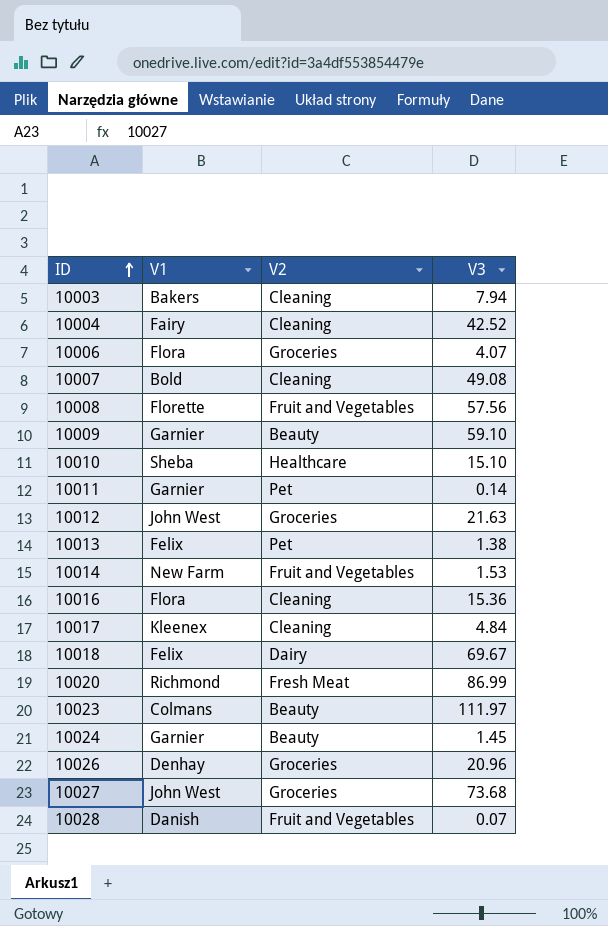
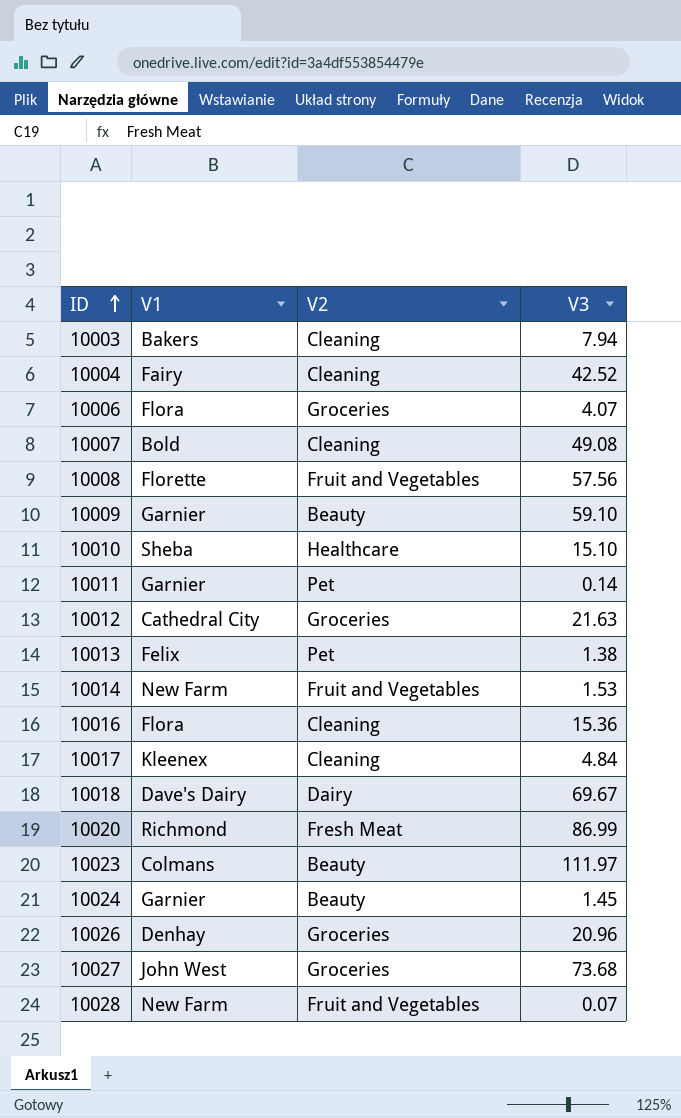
10012 | V1: John West -> Cathedral City
10018 | V1: Felix -> Dave's Dairy
10028 | V1: Danish -> New Farm

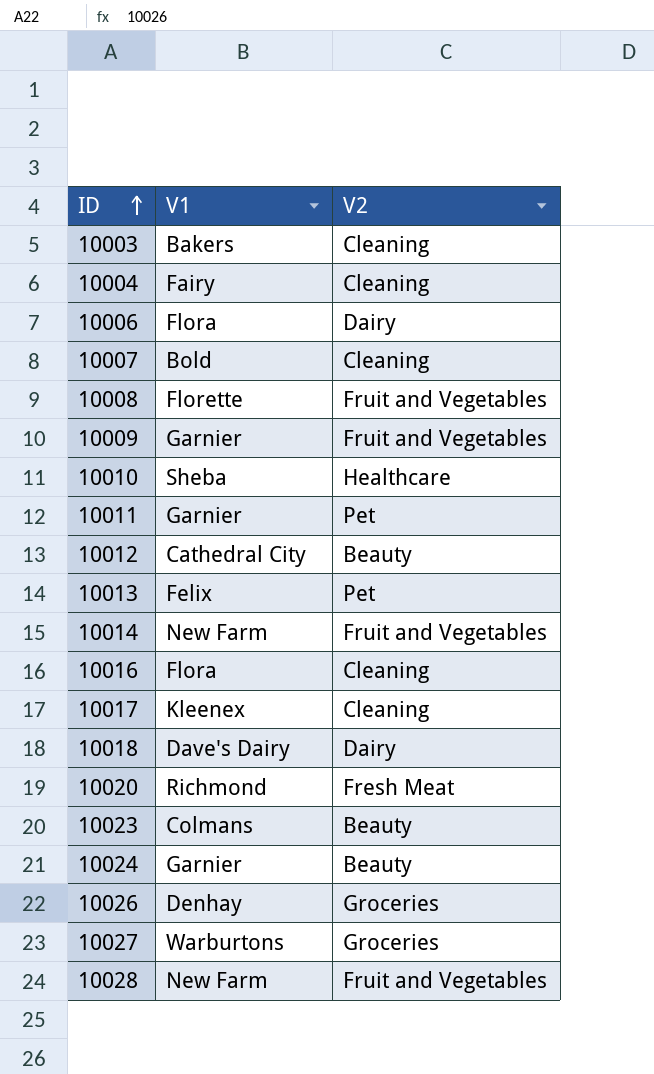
column V3 | position: 4 -> none
10006 | V2: Groceries -> Dairy
10009 | V2: Beauty -> Fruit and Vegetables
10012 | V2: Groceries -> Beauty
10027 | V1: John West -> Warburtons

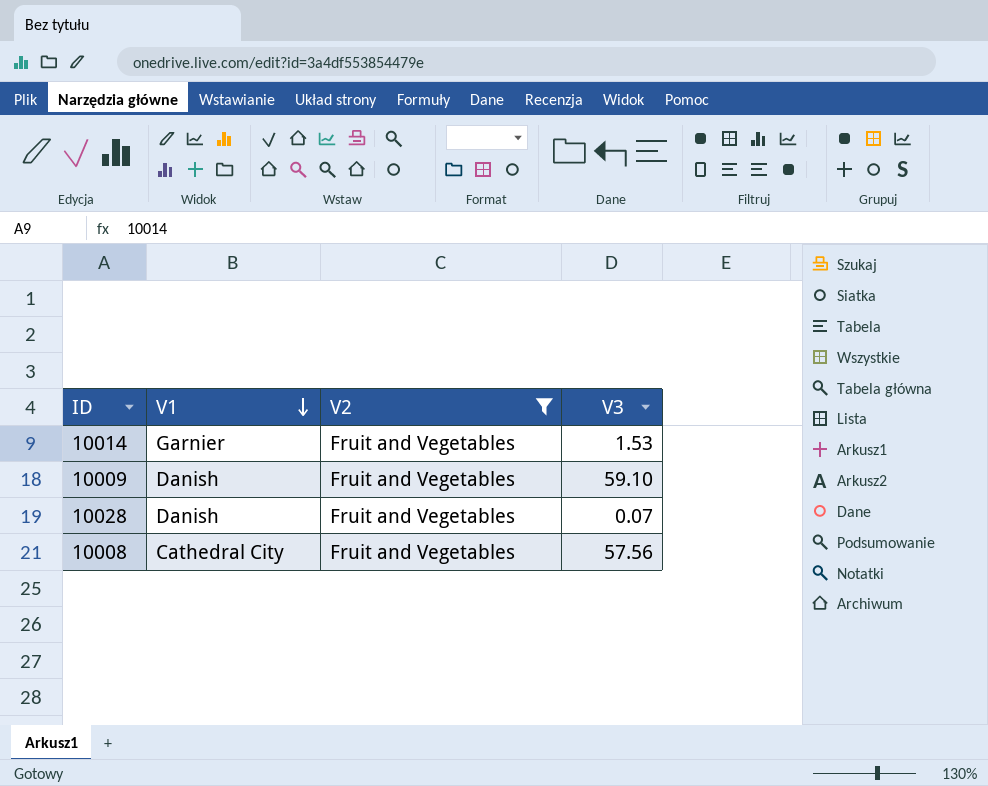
filter: none -> V2 = Fruit and Vegetables
row order: ID ascending -> V1 descending
column V3 | position: none -> 4
10014 | V1: New Farm -> Garnier
10009 | V1: Garnier -> Danish
10028 | V1: New Farm -> Danish
10008 | V1: Florette -> Cathedral City

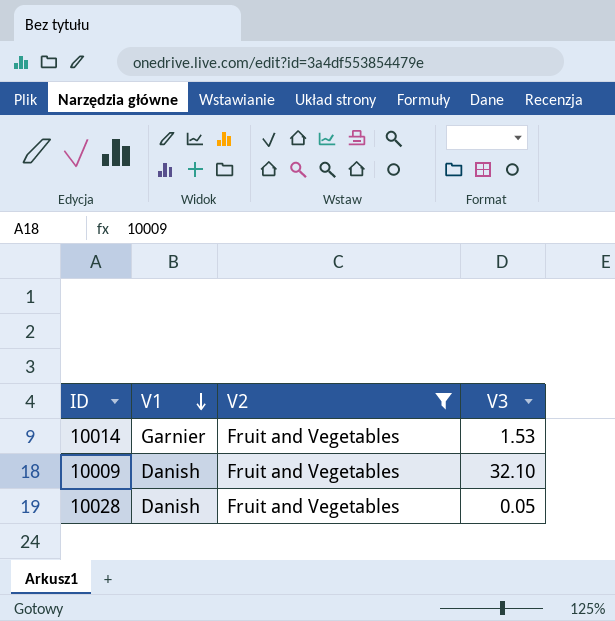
row 10008: Cathedral City | Fruit and Vegetables | 57.56 -> none
10009 | V3: 59.10 -> 32.10
10028 | V3: 0.07 -> 0.05

